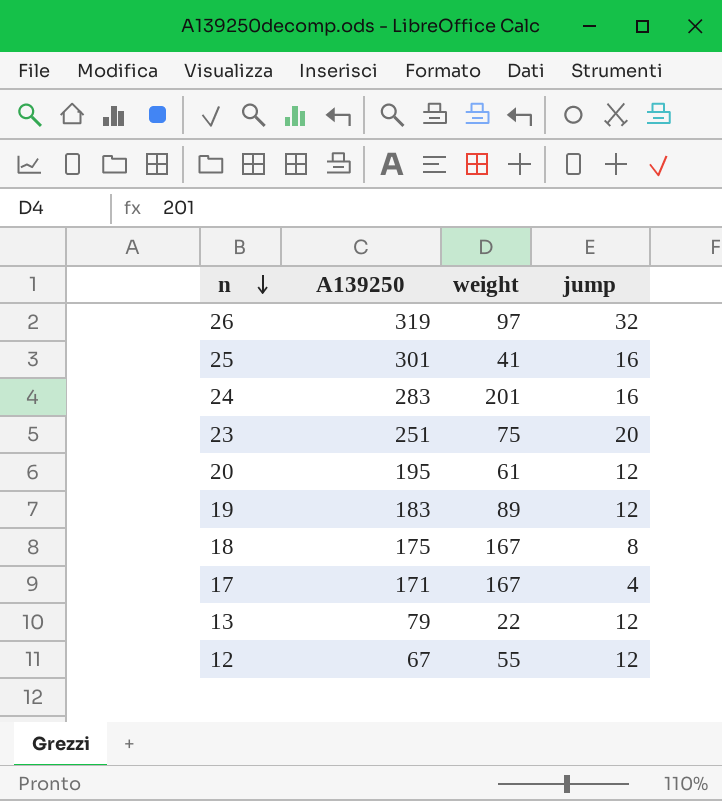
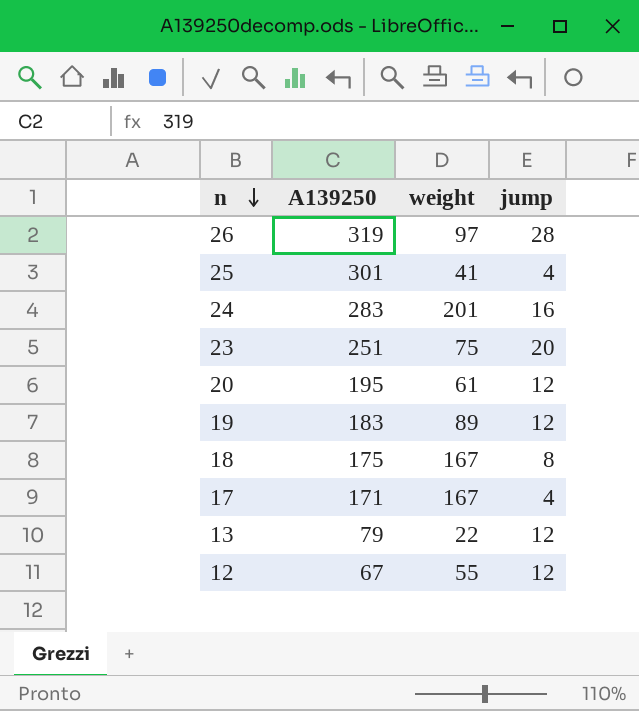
26 | jump: 32 -> 28
25 | jump: 16 -> 4

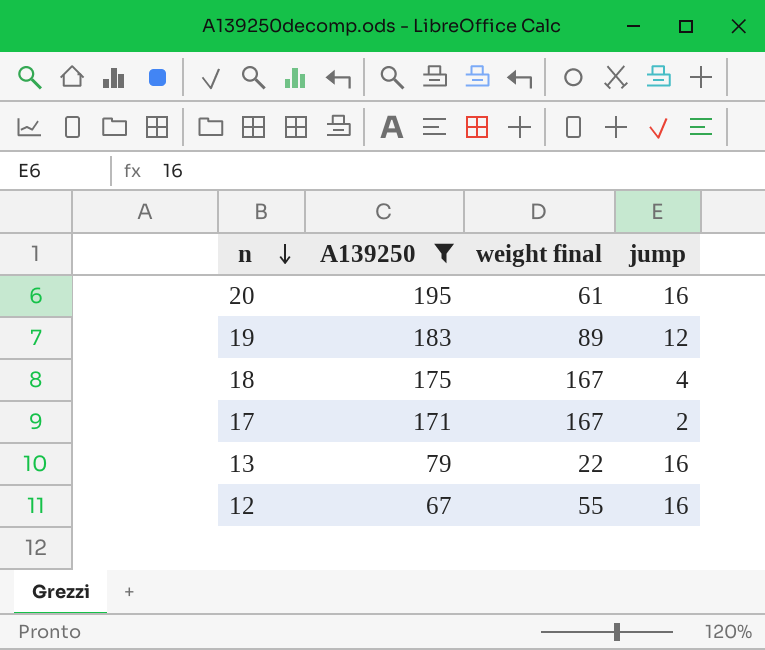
filter: none -> A139250 <= 195
column name: weight -> weight final
20 | jump: 12 -> 16
18 | jump: 8 -> 4
17 | jump: 4 -> 2
13 | jump: 12 -> 16
12 | jump: 12 -> 16

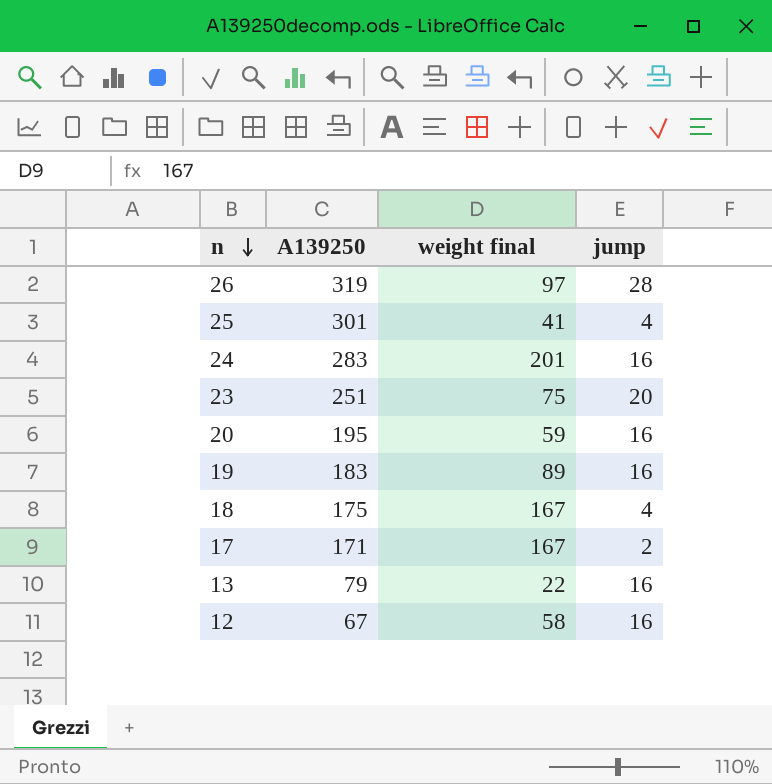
filter: A139250 <= 195 -> none
20 | weight final: 61 -> 59
19 | jump: 12 -> 16
12 | weight final: 55 -> 58

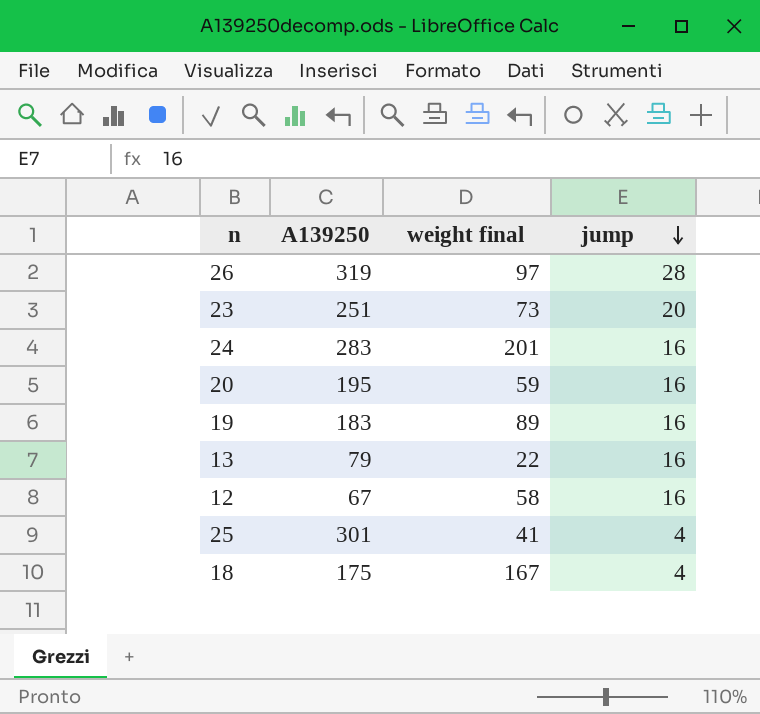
row order: n descending -> jump descending
row 17: 171 | 167 | 2 -> none
23 | weight final: 75 -> 73

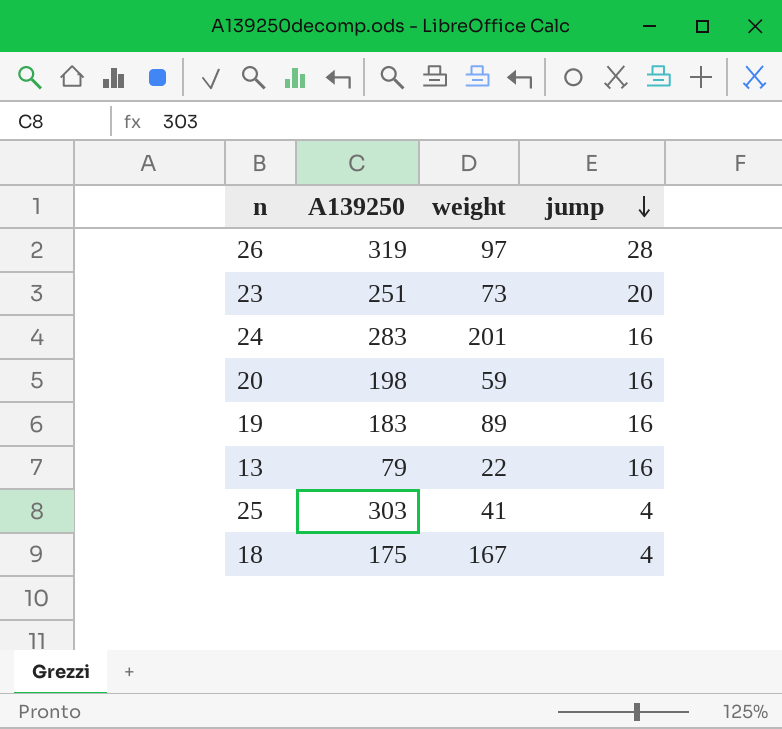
column name: weight final -> weight
row 12: 67 | 58 | 16 -> none
20 | A139250: 195 -> 198
25 | A139250: 301 -> 303

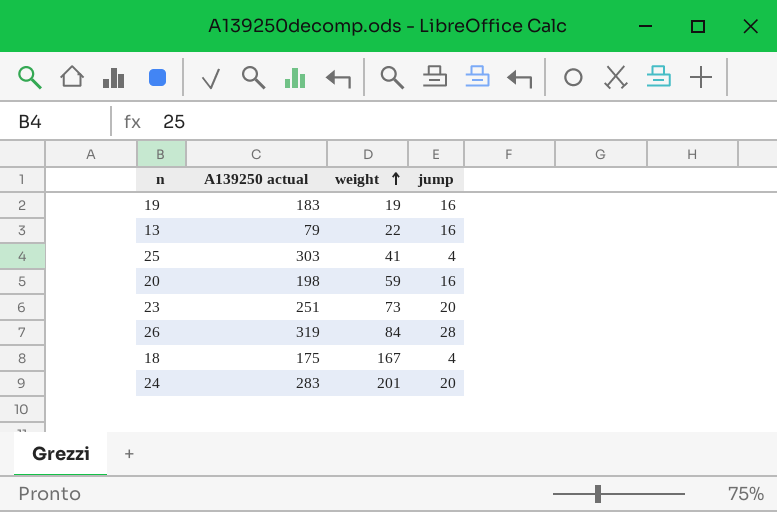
row order: jump descending -> weight ascending
column name: A139250 -> A139250 actual
19 | weight: 89 -> 19
26 | weight: 97 -> 84
24 | jump: 16 -> 20

